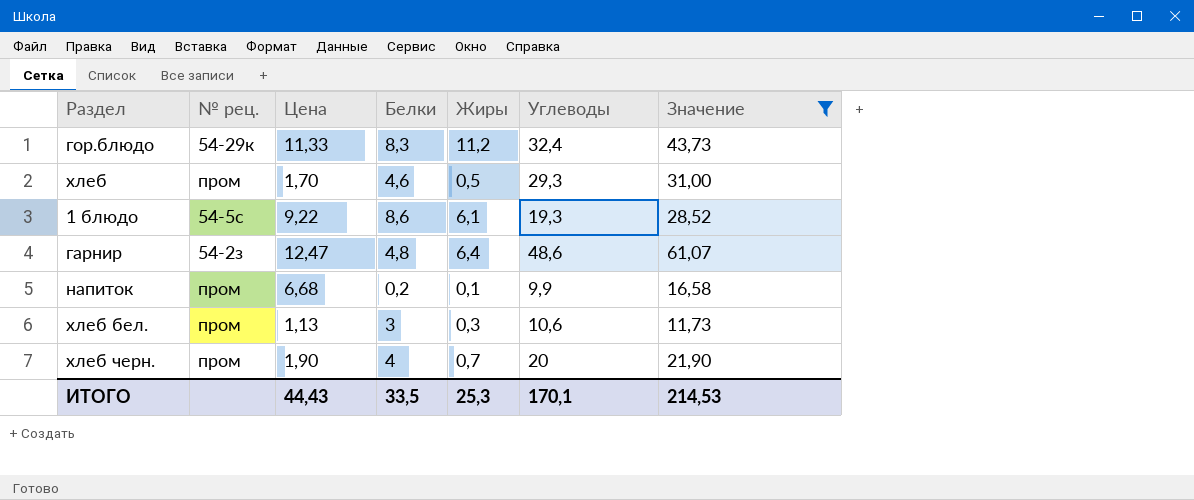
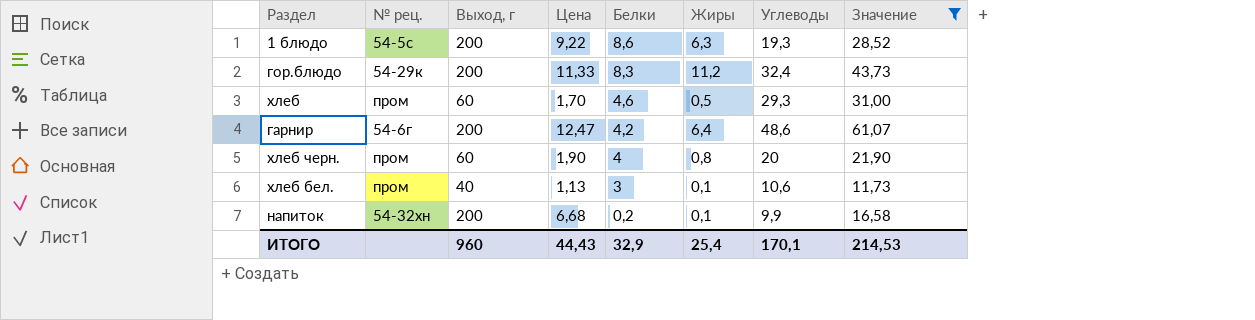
row order: none -> Белки descending
column Выход, г | position: none -> 3
1 блюдо | Жиры: 6,1 -> 6,3
гарнир | № рец.: 54-2з -> 54-6г
гарнир | Белки: 4,8 -> 4,2
хлеб черн. | Жиры: 0,7 -> 0,8
хлеб бел. | Жиры: 0,3 -> 0,1
напиток | № рец.: пром -> 54-32хн
ИТОГО | Белки: 33,5 -> 32,9
ИТОГО | Жиры: 25,3 -> 25,4

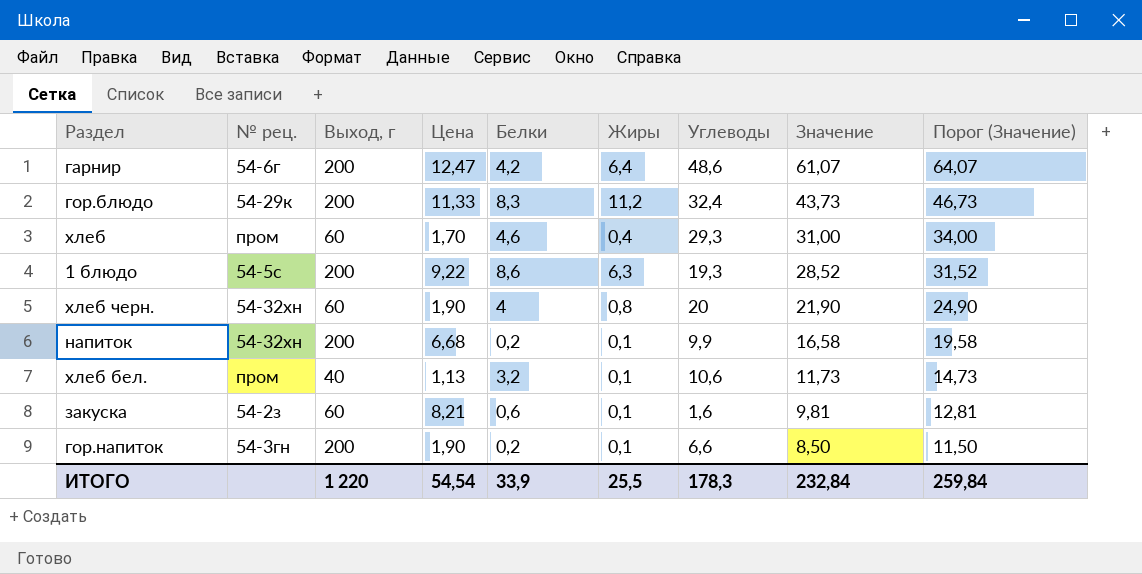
filter: Значение >= 11,73 -> none
row order: Белки descending -> Значение descending
column Порог (Значение) | formula: none -> [Значение] + 3
хлеб | Жиры: 0,5 -> 0,4
хлеб черн. | № рец.: пром -> 54-32хн
хлеб бел. | Белки: 3 -> 3,2
ИТОГО | Выход, г: 960 -> 1 220
ИТОГО | Цена: 44,43 -> 54,54
ИТОГО | Белки: 32,9 -> 33,9
ИТОГО | Жиры: 25,4 -> 25,5
ИТОГО | Углеводы: 170,1 -> 178,3
ИТОГО | Значение: 214,53 -> 232,84

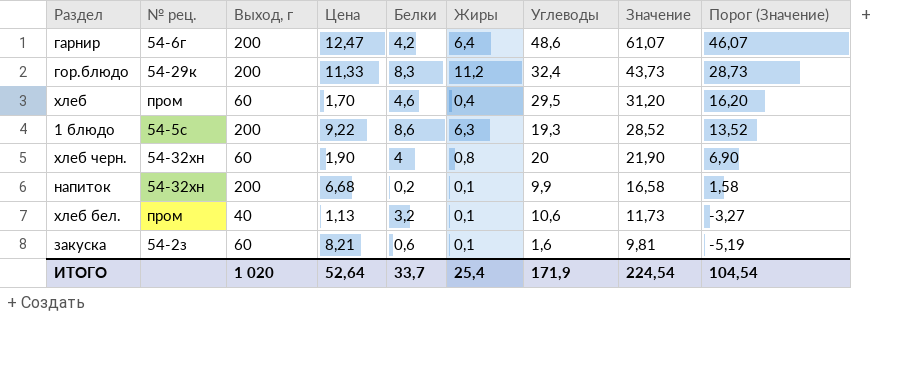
column Порог (Значение) | formula: [Значение] + 3 -> [Значение] - 15
row гор.напиток: 54-3гн | 200 | 1,90 | 0,2 | 0,1 | 6,6 | 8,50 | 11,50 -> none
хлеб | Углеводы: 29,3 -> 29,5
хлеб | Значение: 31,00 -> 31,20
ИТОГО | Выход, г: 1 220 -> 1 020
ИТОГО | Цена: 54,54 -> 52,64
ИТОГО | Белки: 33,9 -> 33,7
ИТОГО | Жиры: 25,5 -> 25,4
ИТОГО | Углеводы: 178,3 -> 171,9
ИТОГО | Значение: 232,84 -> 224,54
ИТОГО | Порог (Значение): 259,84 -> 104,54

